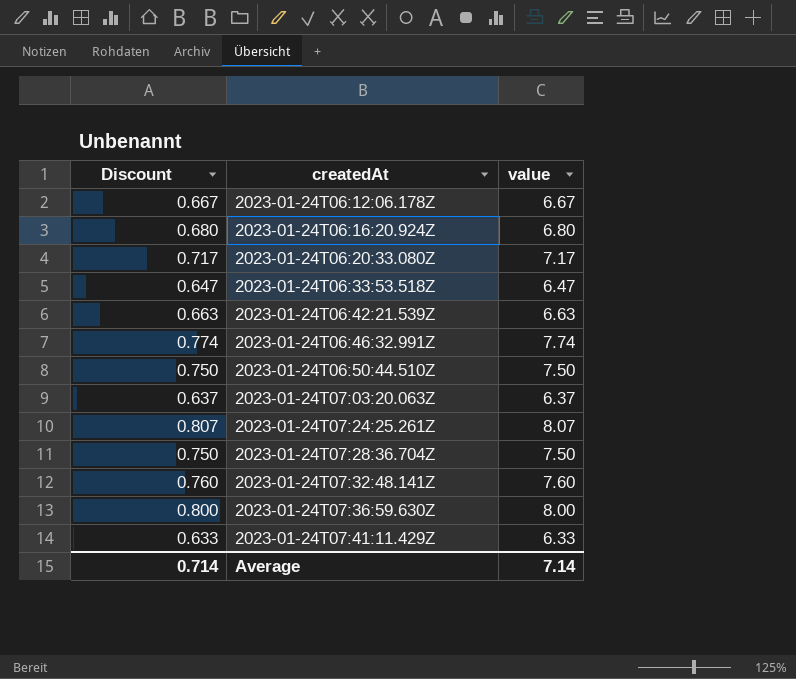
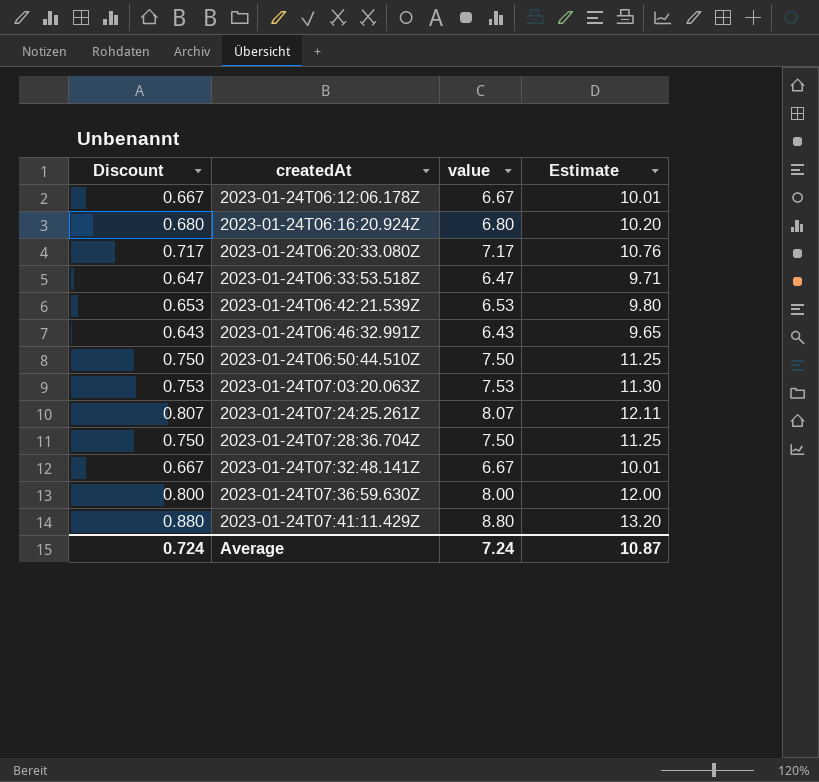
column Estimate | formula: none -> [value] * 1.5
2023-01-24T06:42:21.539Z | Discount: 0.663 -> 0.653
2023-01-24T06:42:21.539Z | value: 6.63 -> 6.53
2023-01-24T06:46:32.991Z | Discount: 0.774 -> 0.643
2023-01-24T06:46:32.991Z | value: 7.74 -> 6.43
2023-01-24T07:03:20.063Z | Discount: 0.637 -> 0.753
2023-01-24T07:03:20.063Z | value: 6.37 -> 7.53
2023-01-24T07:32:48.141Z | Discount: 0.760 -> 0.667
2023-01-24T07:32:48.141Z | value: 7.60 -> 6.67
2023-01-24T07:41:11.429Z | Discount: 0.633 -> 0.880
2023-01-24T07:41:11.429Z | value: 6.33 -> 8.80
Average | Discount: 0.714 -> 0.724
Average | value: 7.14 -> 7.24

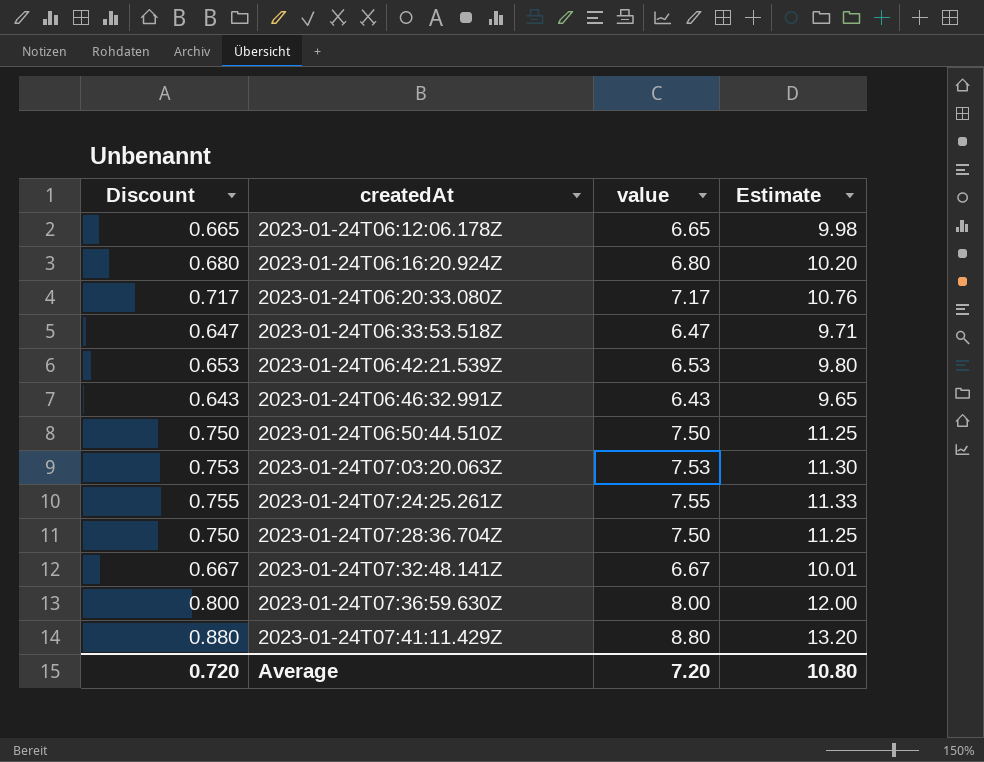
2023-01-24T06:12:06.178Z | Discount: 0.667 -> 0.665
2023-01-24T06:12:06.178Z | value: 6.67 -> 6.65
2023-01-24T06:12:06.178Z | Estimate: 10.01 -> 9.98
2023-01-24T07:24:25.261Z | Discount: 0.807 -> 0.755
2023-01-24T07:24:25.261Z | value: 8.07 -> 7.55
2023-01-24T07:24:25.261Z | Estimate: 12.11 -> 11.33
Average | Discount: 0.724 -> 0.720
Average | value: 7.24 -> 7.20
Average | Estimate: 10.87 -> 10.80

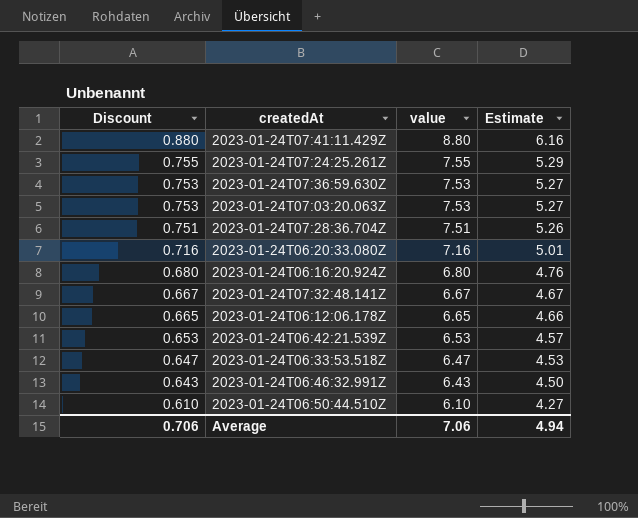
row order: createdAt ascending -> Discount descending
column Estimate | formula: [value] * 1.5 -> [value] * 0.7
2023-01-24T07:36:59.630Z | Discount: 0.800 -> 0.753
2023-01-24T07:36:59.630Z | value: 8.00 -> 7.53
2023-01-24T07:28:36.704Z | Discount: 0.750 -> 0.751
2023-01-24T07:28:36.704Z | value: 7.50 -> 7.51
2023-01-24T06:20:33.080Z | Discount: 0.717 -> 0.716
2023-01-24T06:20:33.080Z | value: 7.17 -> 7.16
2023-01-24T06:50:44.510Z | Discount: 0.750 -> 0.610
2023-01-24T06:50:44.510Z | value: 7.50 -> 6.10
Average | Discount: 0.720 -> 0.706
Average | value: 7.20 -> 7.06
Average | Estimate: 10.80 -> 4.94

